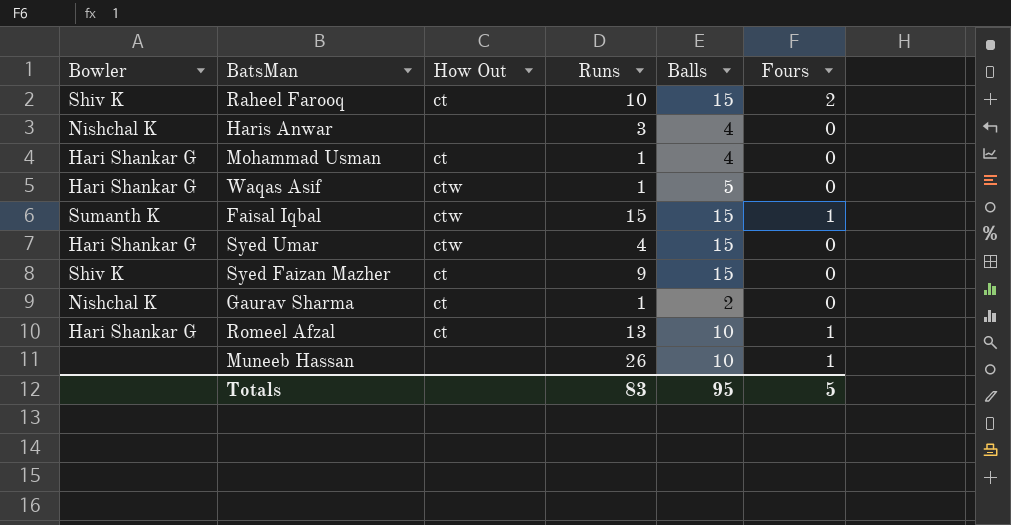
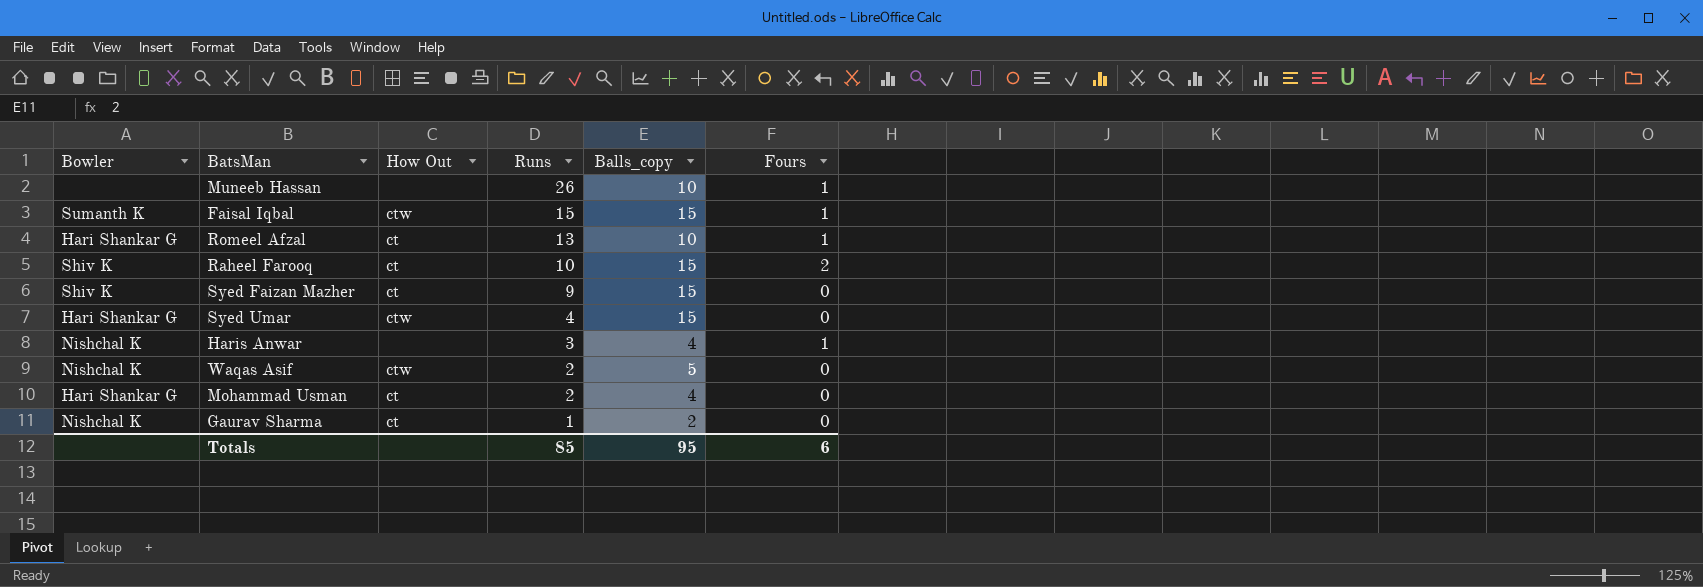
row order: none -> Runs descending
column name: Balls -> Balls_copy
Haris Anwar | Fours: 0 -> 1
Waqas Asif | Bowler: Hari Shankar G -> Nishchal K
Waqas Asif | Runs: 1 -> 2
Mohammad Usman | Runs: 1 -> 2
Totals | Runs: 83 -> 85
Totals | Fours: 5 -> 6

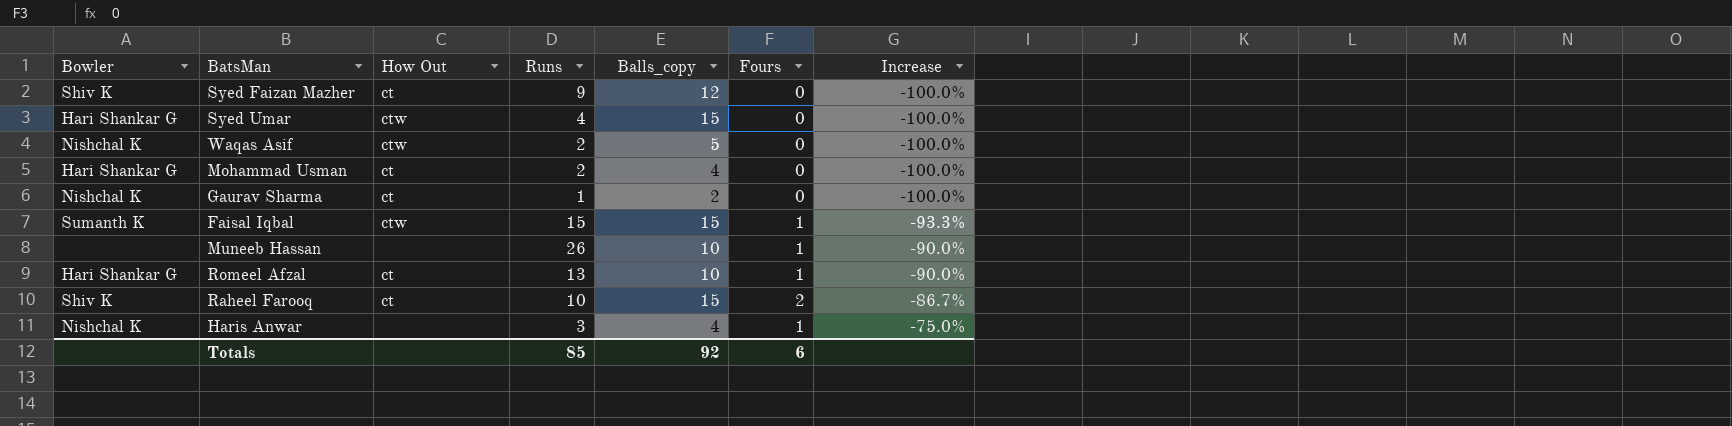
row order: Runs descending -> Increase ascending
column Increase | formula: none -> ([Fours] - [Balls_copy]) / [Balls_copy]
Syed Faizan Mazher | Balls_copy: 15 -> 12
Totals | Balls_copy: 95 -> 92

